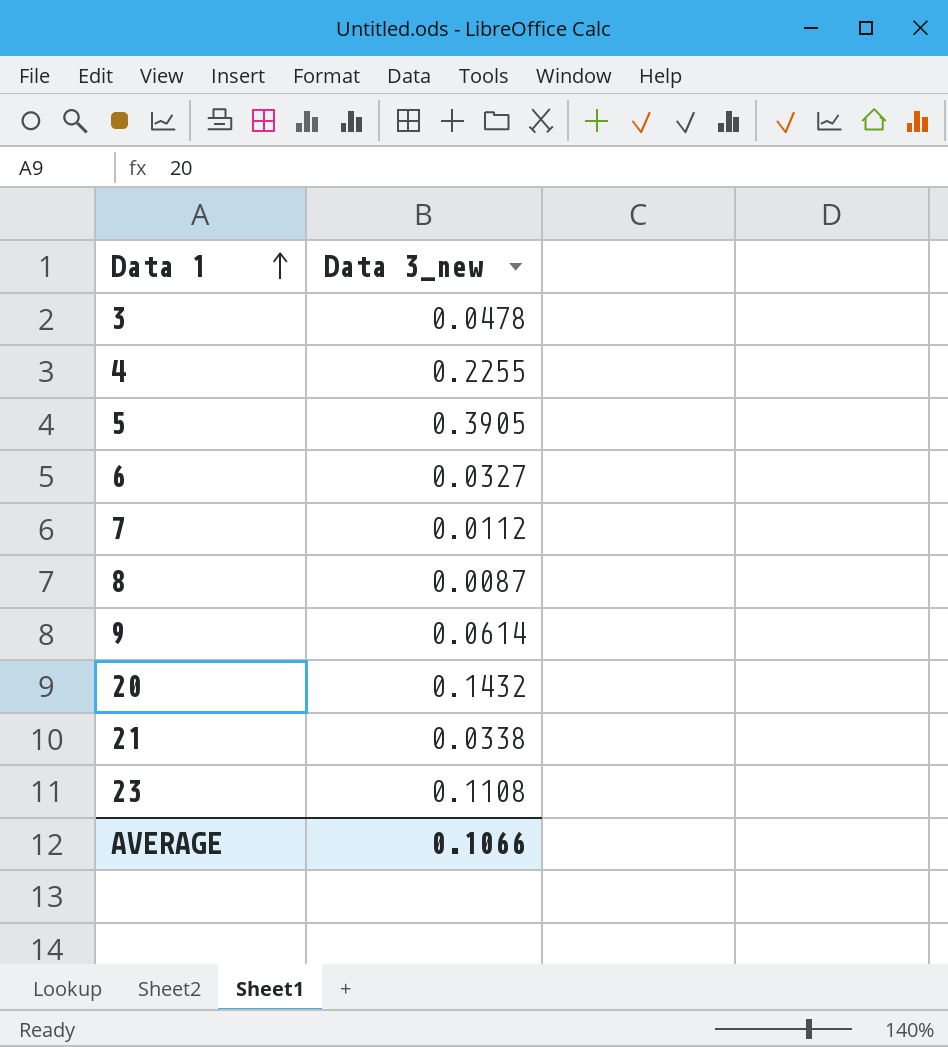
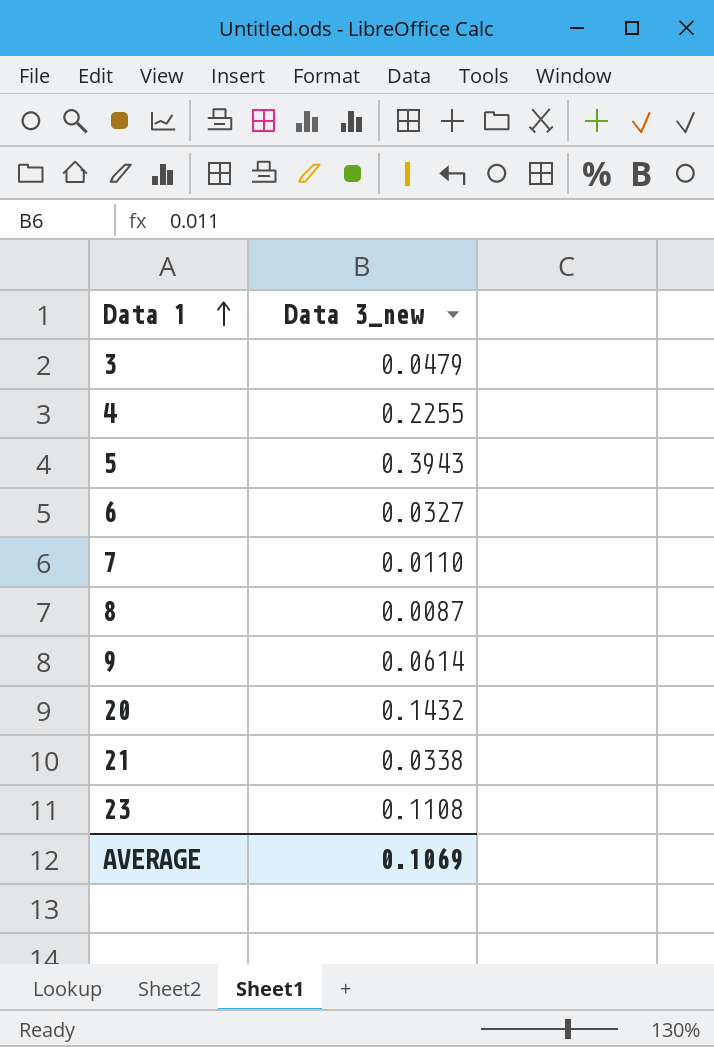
3 | Data 3_new: 0.0478 -> 0.0479
5 | Data 3_new: 0.3905 -> 0.3943
7 | Data 3_new: 0.0112 -> 0.0110
AVERAGE | Data 3_new: 0.1066 -> 0.1069

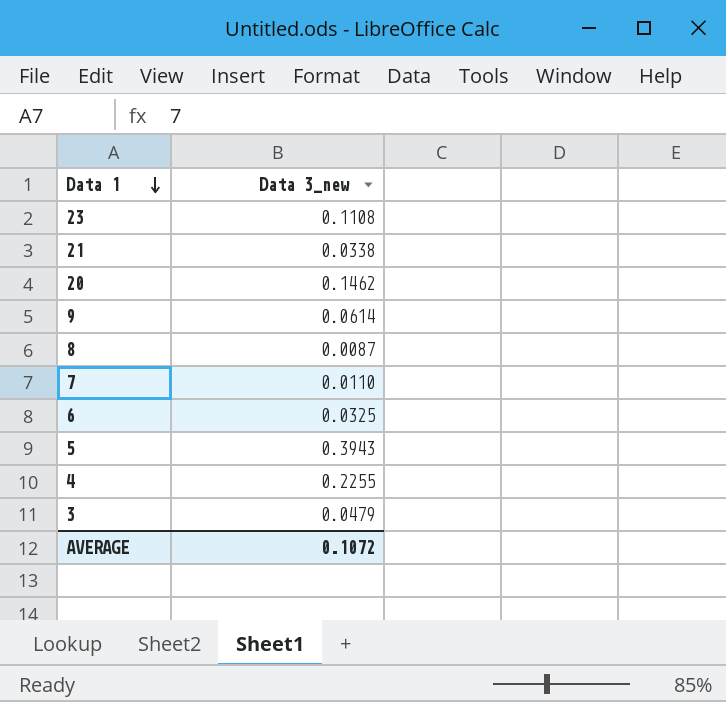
row order: Data 1 ascending -> Data 1 descending
20 | Data 3_new: 0.1432 -> 0.1462
6 | Data 3_new: 0.0327 -> 0.0325
AVERAGE | Data 3_new: 0.1069 -> 0.1072

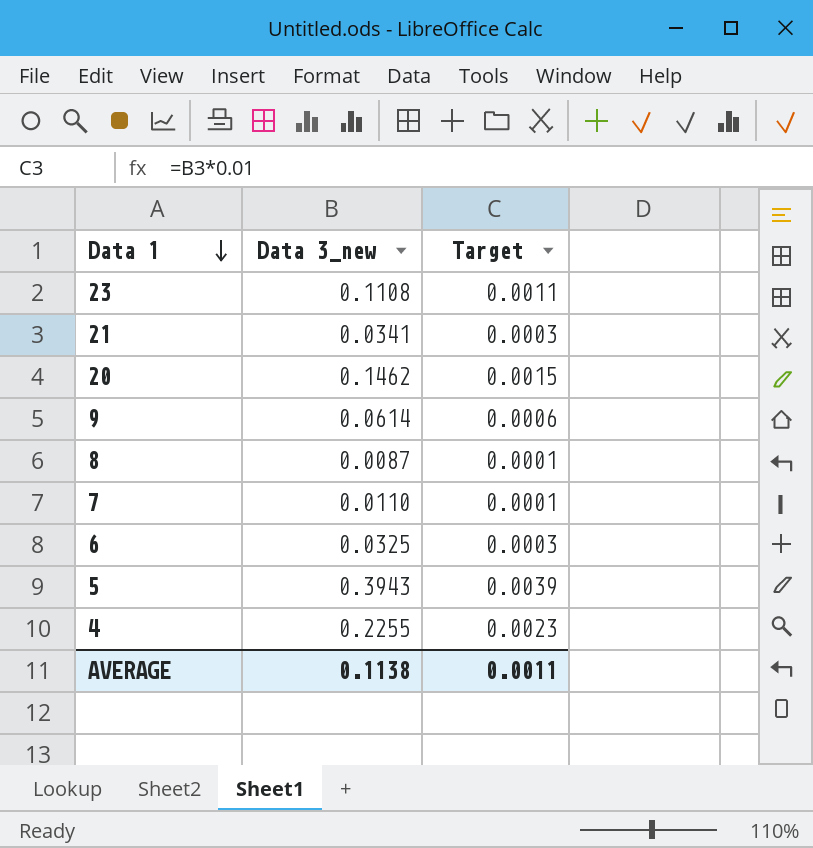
column Target | formula: none -> [Data 3_new] * 0.01
row 3: 0.0479 -> none
21 | Data 3_new: 0.0338 -> 0.0341
AVERAGE | Data 3_new: 0.1072 -> 0.1138

